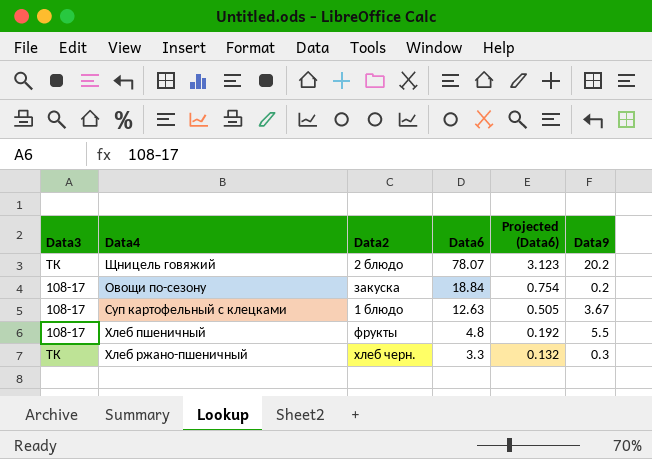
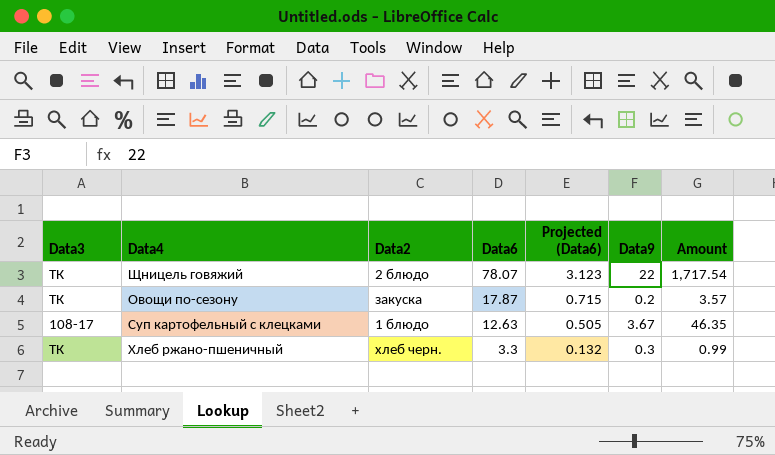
column Amount | formula: none -> [Data6] * [Data9]
row Хлеб пшеничный: 108-17 | фрукты | 4.8 | 0.192 | 5.5 -> none
Щницель говяжий | Data9: 20.2 -> 22
Овощи по-сезону | Data3: 108-17 -> ТК
Овощи по-сезону | Data6: 18.84 -> 17.87
Овощи по-сезону | Projected (Data6): 0.754 -> 0.715

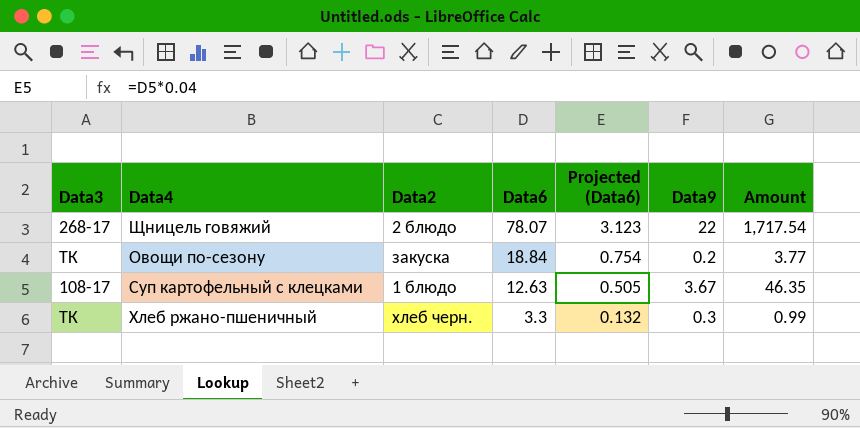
Щницель говяжий | Data3: ТК -> 268-17
Овощи по-сезону | Data6: 17.87 -> 18.84
Овощи по-сезону | Projected (Data6): 0.715 -> 0.754
Овощи по-сезону | Amount: 3.57 -> 3.77

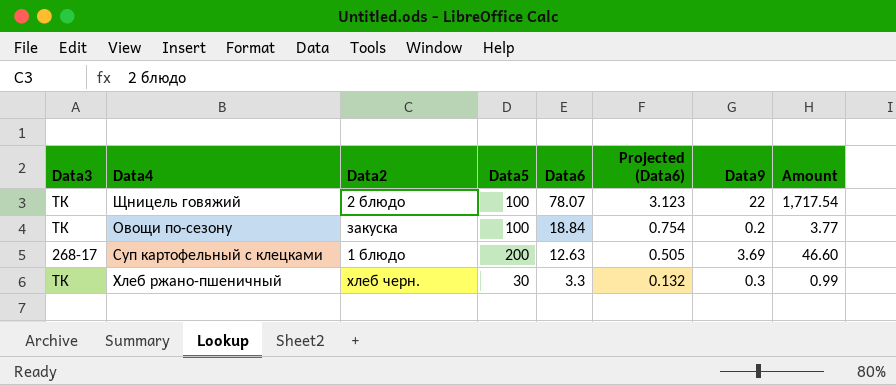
column Data5 | position: none -> 4
Щницель говяжий | Data3: 268-17 -> ТК
Суп картофельный с клецками | Data3: 108-17 -> 268-17
Суп картофельный с клецками | Data9: 3.67 -> 3.69
Суп картофельный с клецками | Amount: 46.35 -> 46.60

